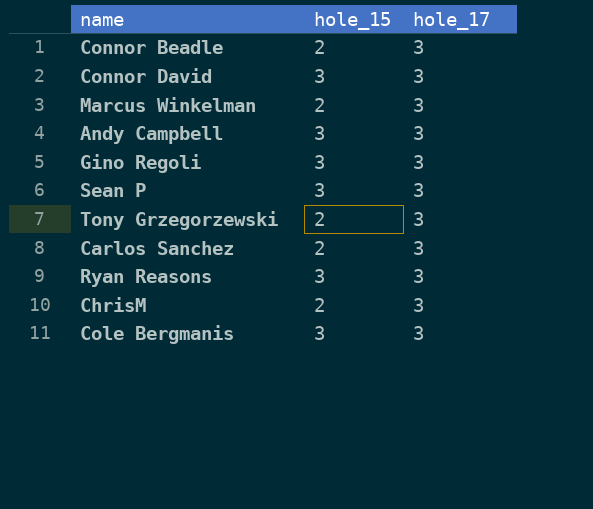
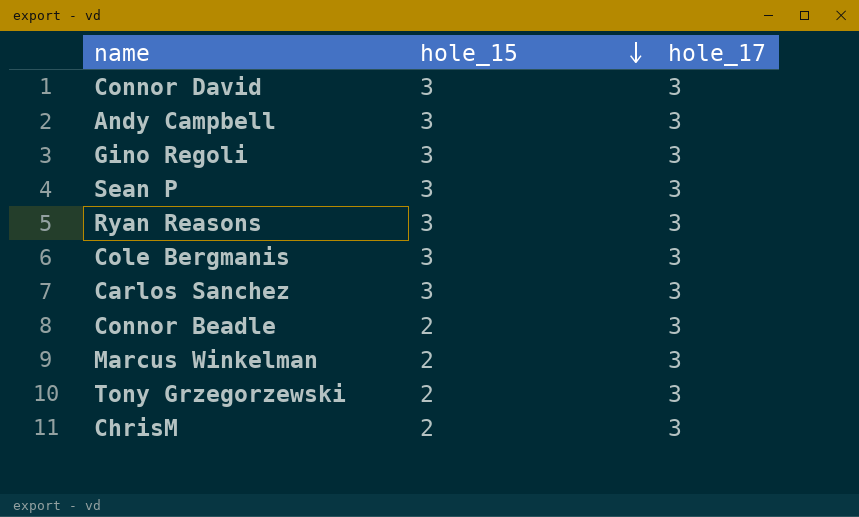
row order: none -> hole_15 descending
Carlos Sanchez | hole_15: 2 -> 3

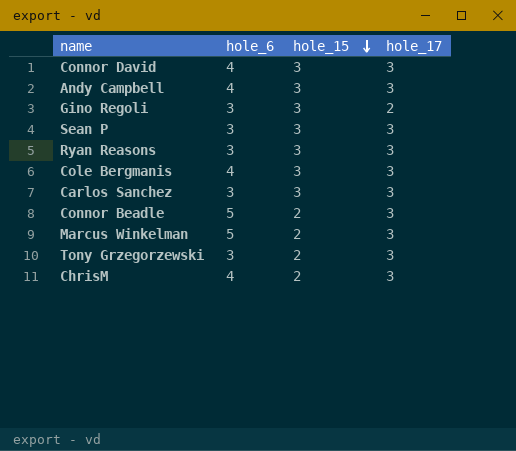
column hole_6 | position: none -> 2
Gino Regoli | hole_17: 3 -> 2

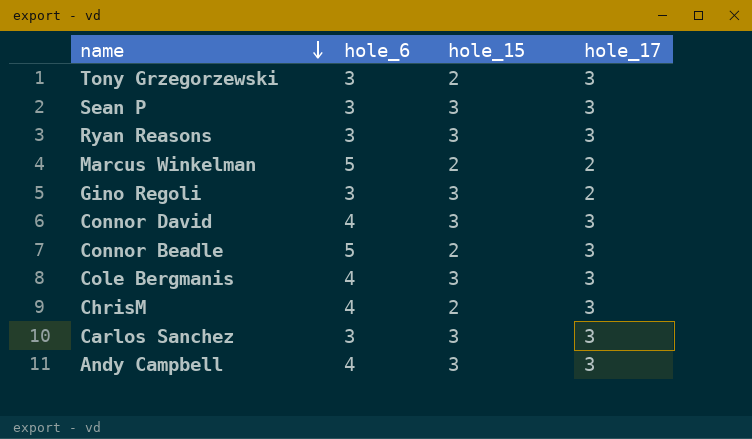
row order: hole_15 descending -> name descending
Marcus Winkelman | hole_17: 3 -> 2

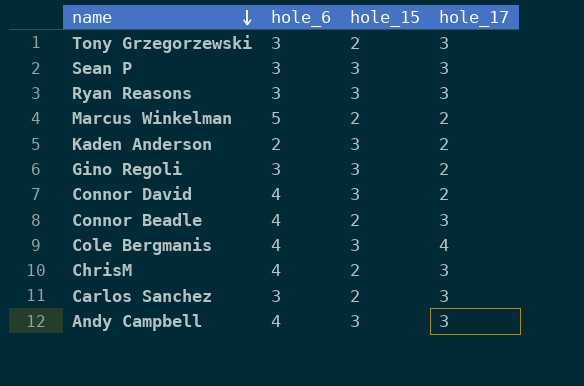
row Kaden Anderson: none -> 2 | 3 | 2
Connor David | hole_17: 3 -> 2
Connor Beadle | hole_6: 5 -> 4
Cole Bergmanis | hole_17: 3 -> 4
Carlos Sanchez | hole_15: 3 -> 2

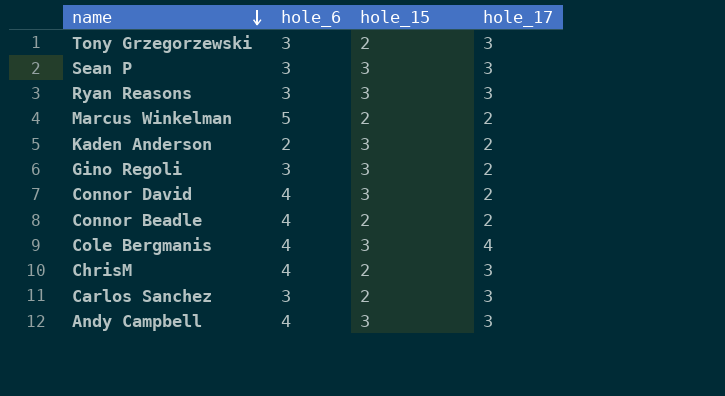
Connor Beadle | hole_17: 3 -> 2

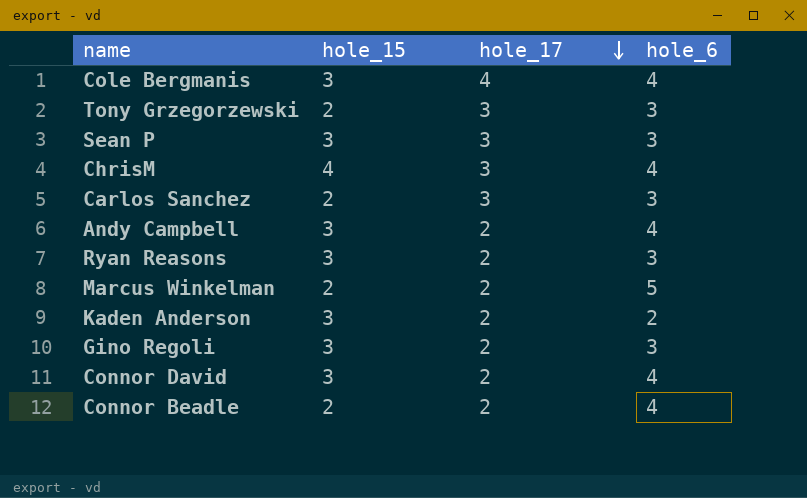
row order: name descending -> hole_17 descending
column hole_6 | position: 2 -> 4
ChrisM | hole_15: 2 -> 4
Andy Campbell | hole_17: 3 -> 2
Ryan Reasons | hole_17: 3 -> 2

